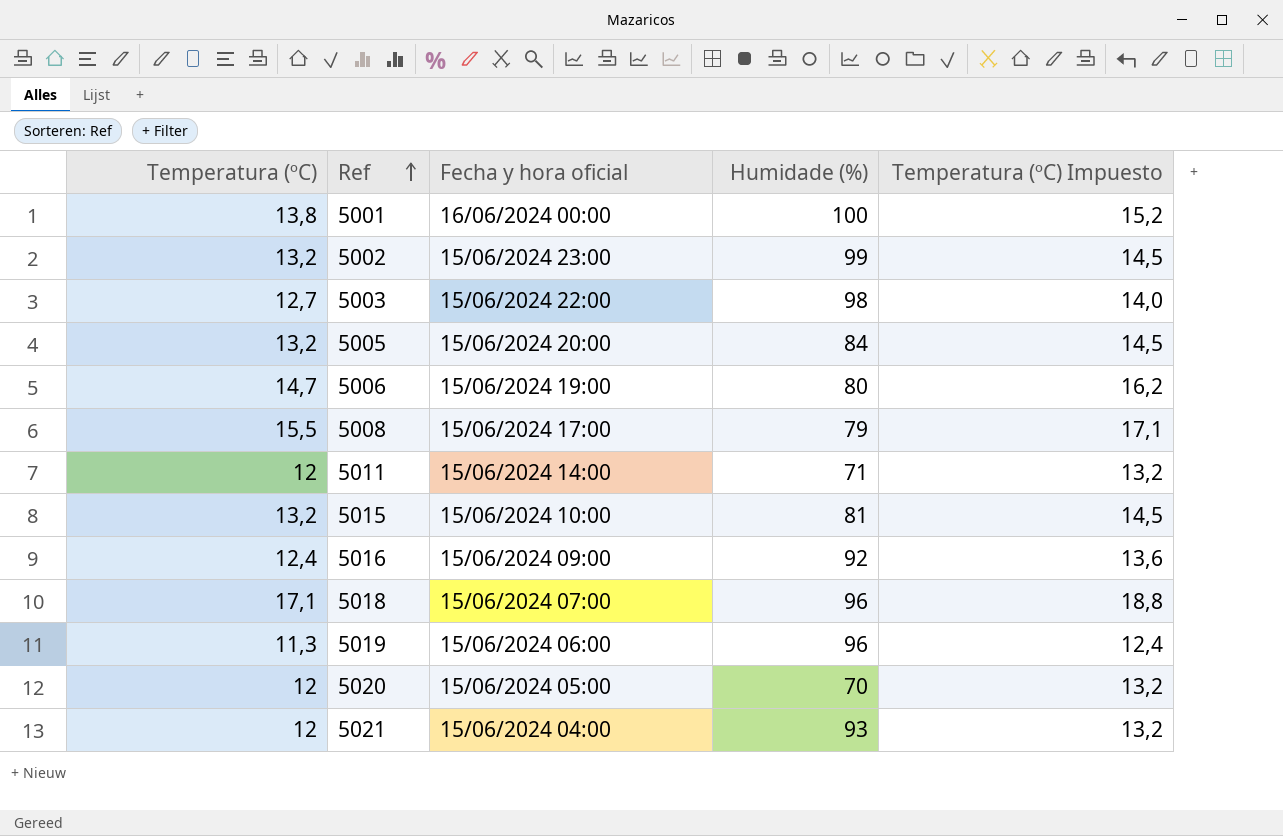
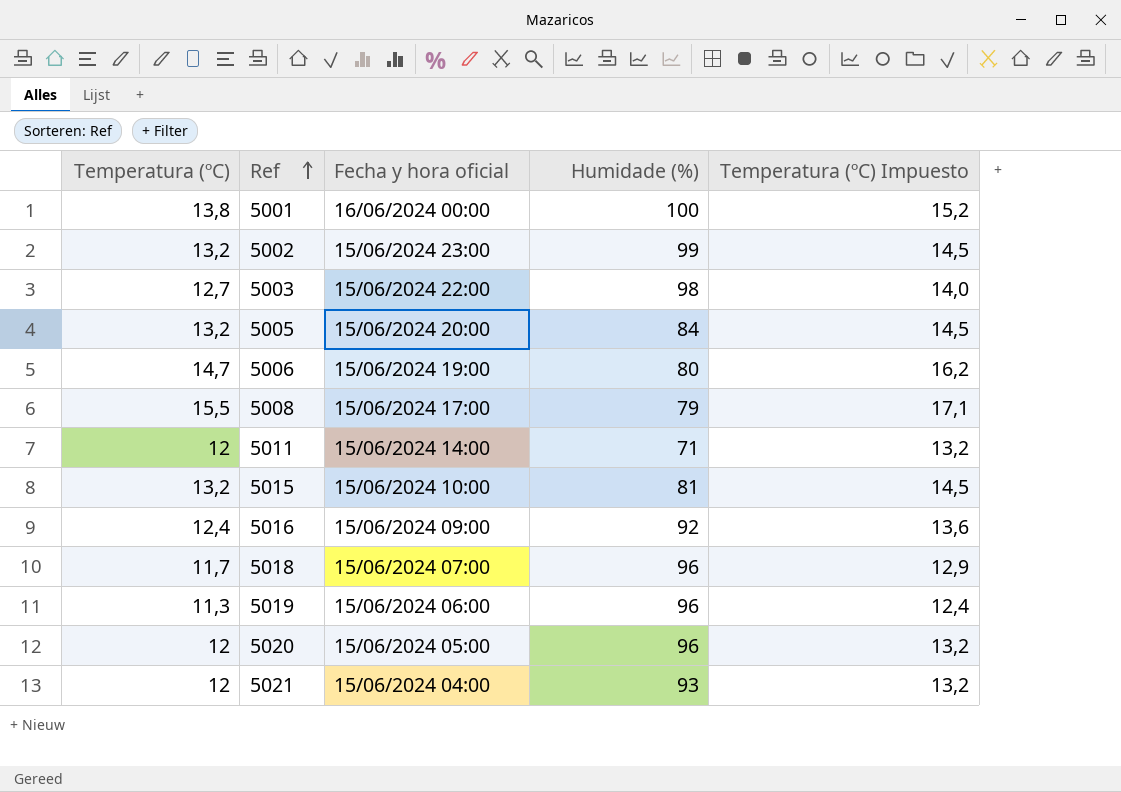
5018 | Temperatura (ºC): 17,1 -> 11,7
5018 | Temperatura (ºC) Impuesto: 18,8 -> 12,9
5020 | Humidade (%): 70 -> 96

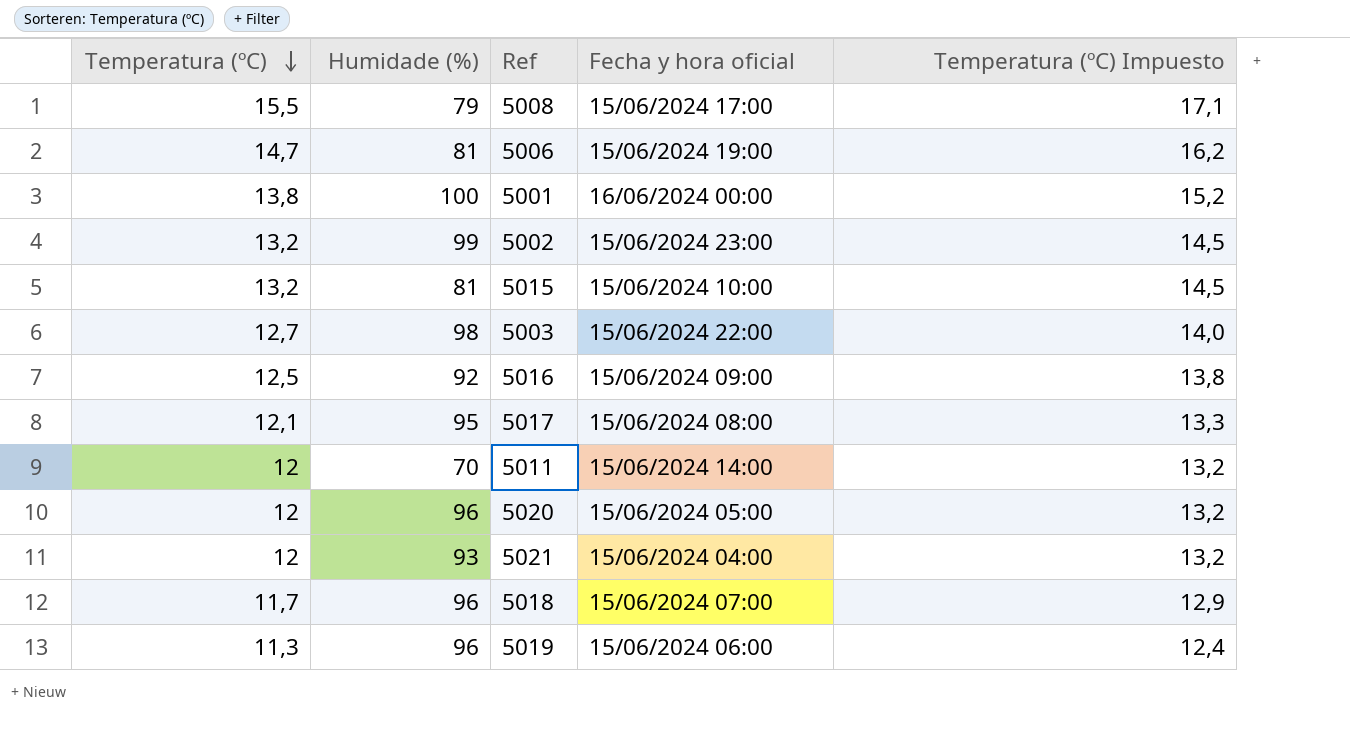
row order: Ref ascending -> Temperatura (ºC) descending
column Humidade (%) | position: 4 -> 2
row 5005: 13,2 | 15/06/2024 20:00 | 84 | 14,5 -> none
5006 | Humidade (%): 80 -> 81
5016 | Temperatura (ºC): 12,4 -> 12,5
5016 | Temperatura (ºC) Impuesto: 13,6 -> 13,8
row 5017: none -> 12,1 | 95 | 15/06/2024 08:00 | 13,3
5011 | Humidade (%): 71 -> 70

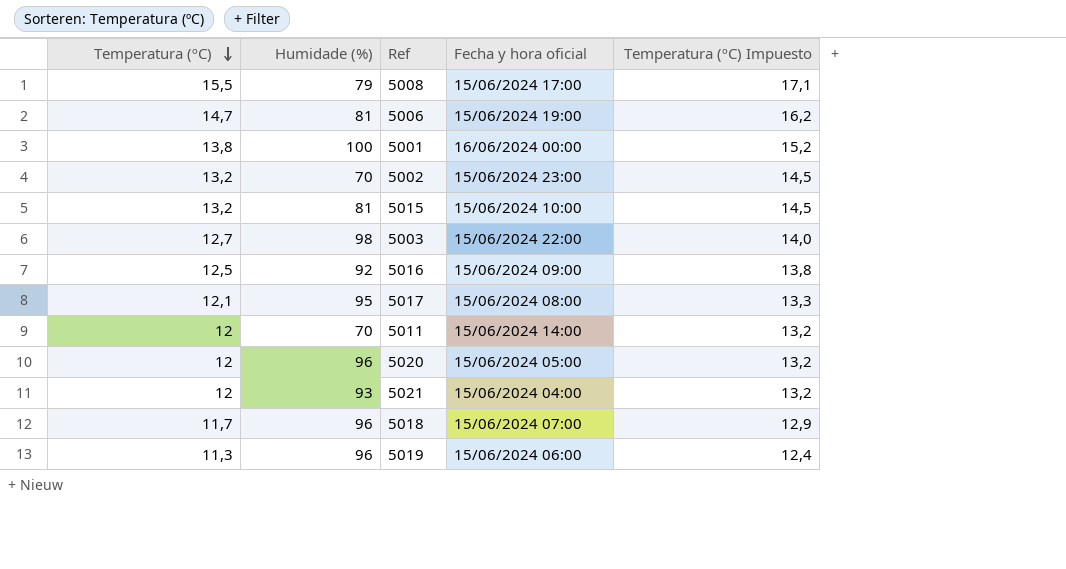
5002 | Humidade (%): 99 -> 70

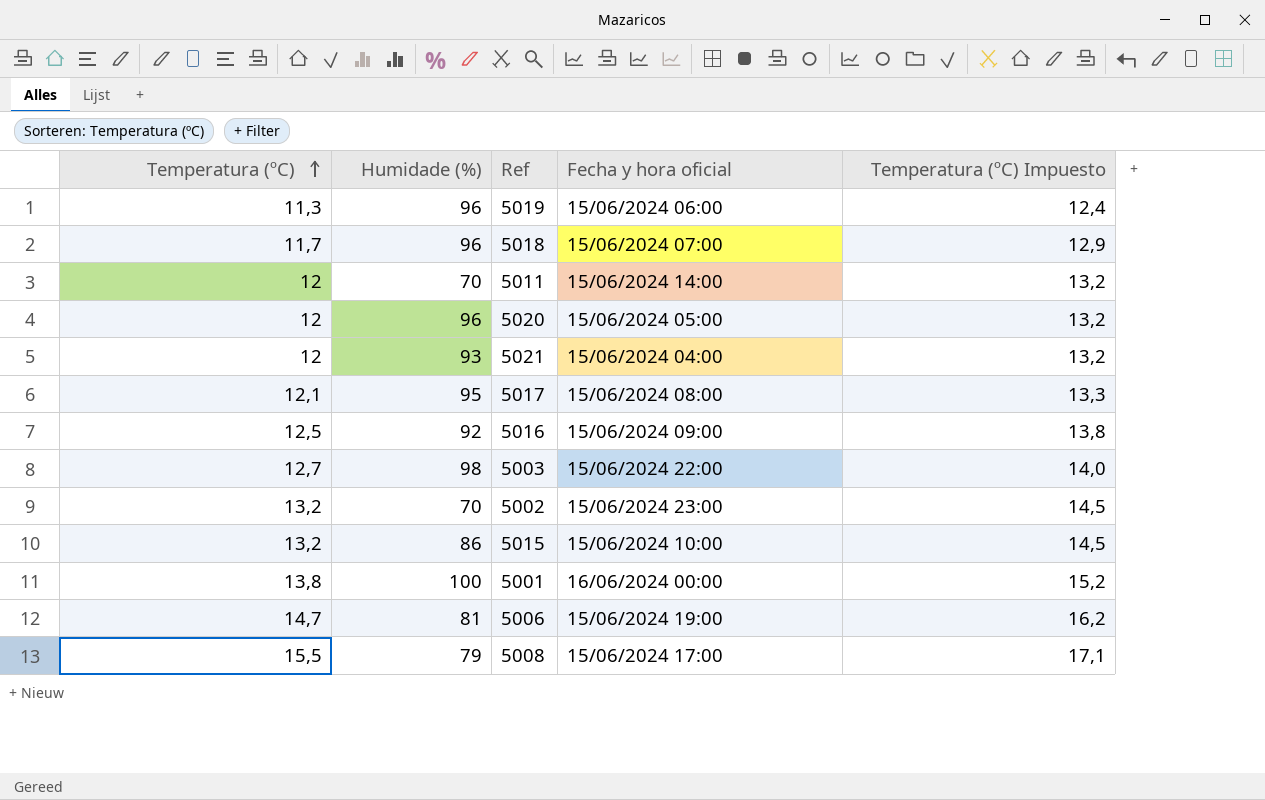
row order: Temperatura (ºC) descending -> Temperatura (ºC) ascending
5015 | Humidade (%): 81 -> 86

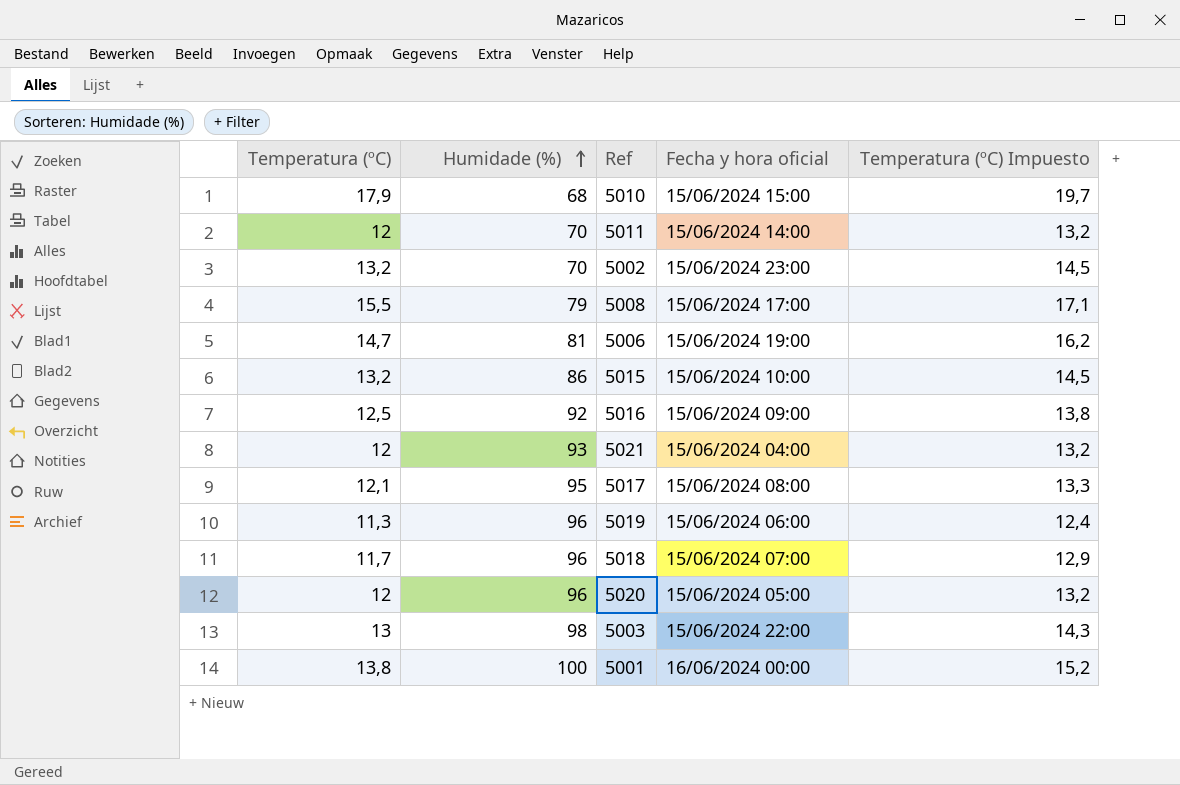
row order: Temperatura (ºC) ascending -> Humidade (%) ascending
row 5010: none -> 17,9 | 68 | 15/06/2024 15:00 | 19,7
5003 | Temperatura (ºC): 12,7 -> 13
5003 | Temperatura (ºC) Impuesto: 14,0 -> 14,3

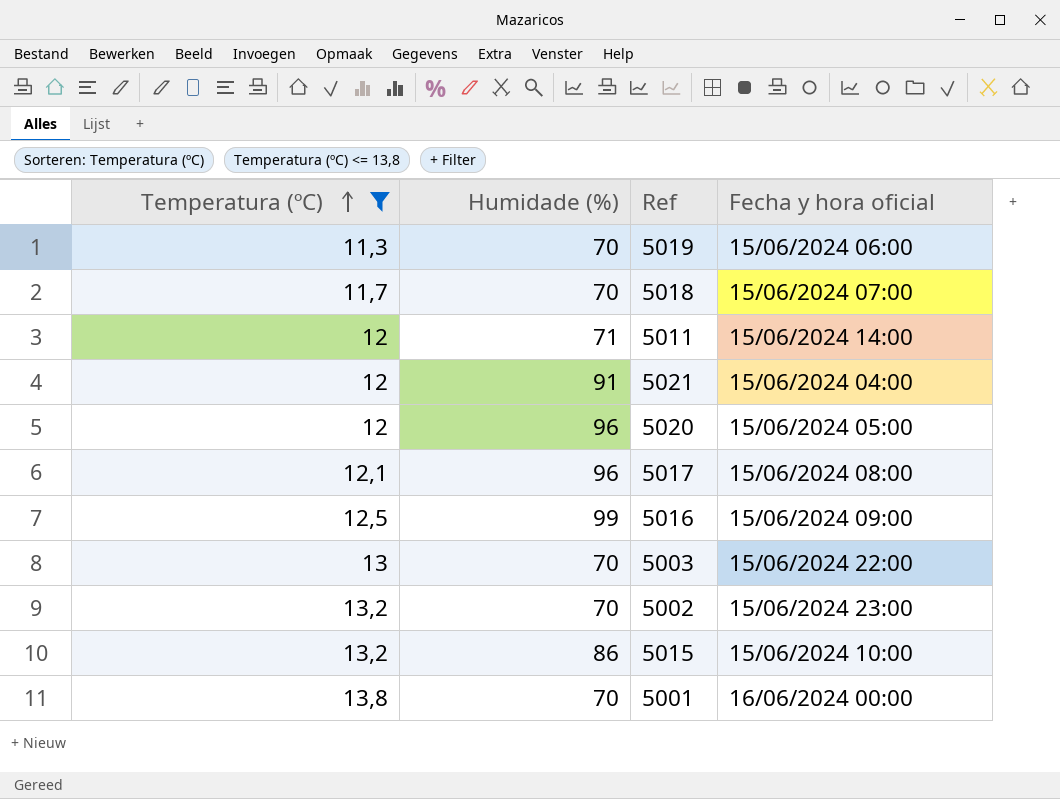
filter: none -> Temperatura (ºC) <= 13,8
row order: Humidade (%) ascending -> Temperatura (ºC) ascending
column Temperatura (ºC) Impuesto | formula: [Temperatura (ºC)] * 1,1 -> none
5019 | Humidade (%): 96 -> 70
5018 | Humidade (%): 96 -> 70
5011 | Humidade (%): 70 -> 71
5021 | Humidade (%): 93 -> 91
5017 | Humidade (%): 95 -> 96
5016 | Humidade (%): 92 -> 99
5003 | Humidade (%): 98 -> 70
5001 | Humidade (%): 100 -> 70

